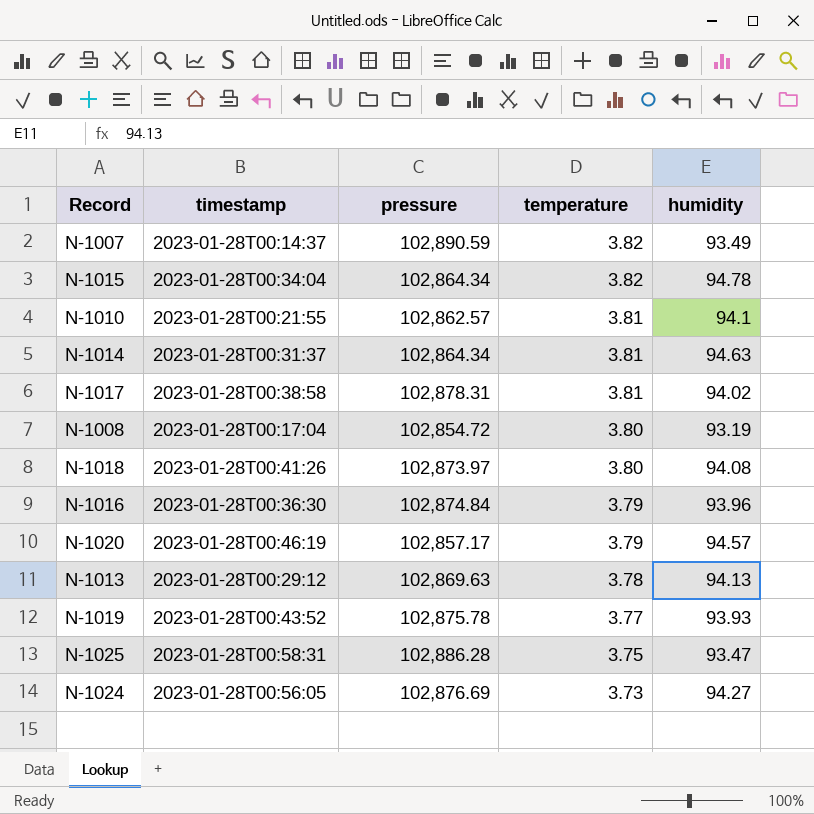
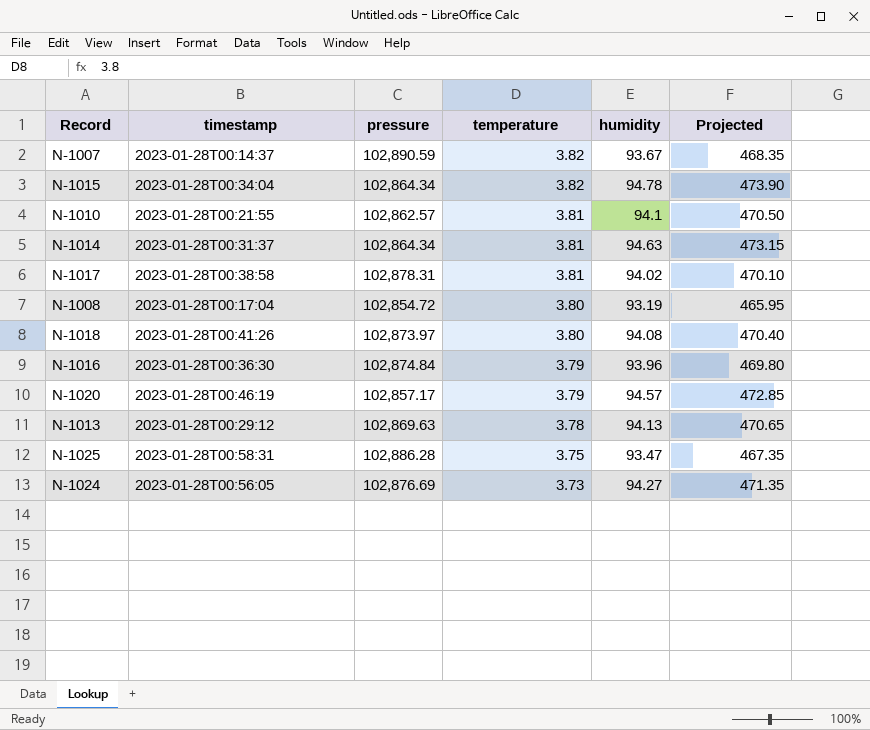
column Projected | formula: none -> [humidity] * 5
row N-1019: 2023-01-28T00:43:52 | 102,875.78 | 3.77 | 93.93 -> none
N-1007 | humidity: 93.49 -> 93.67

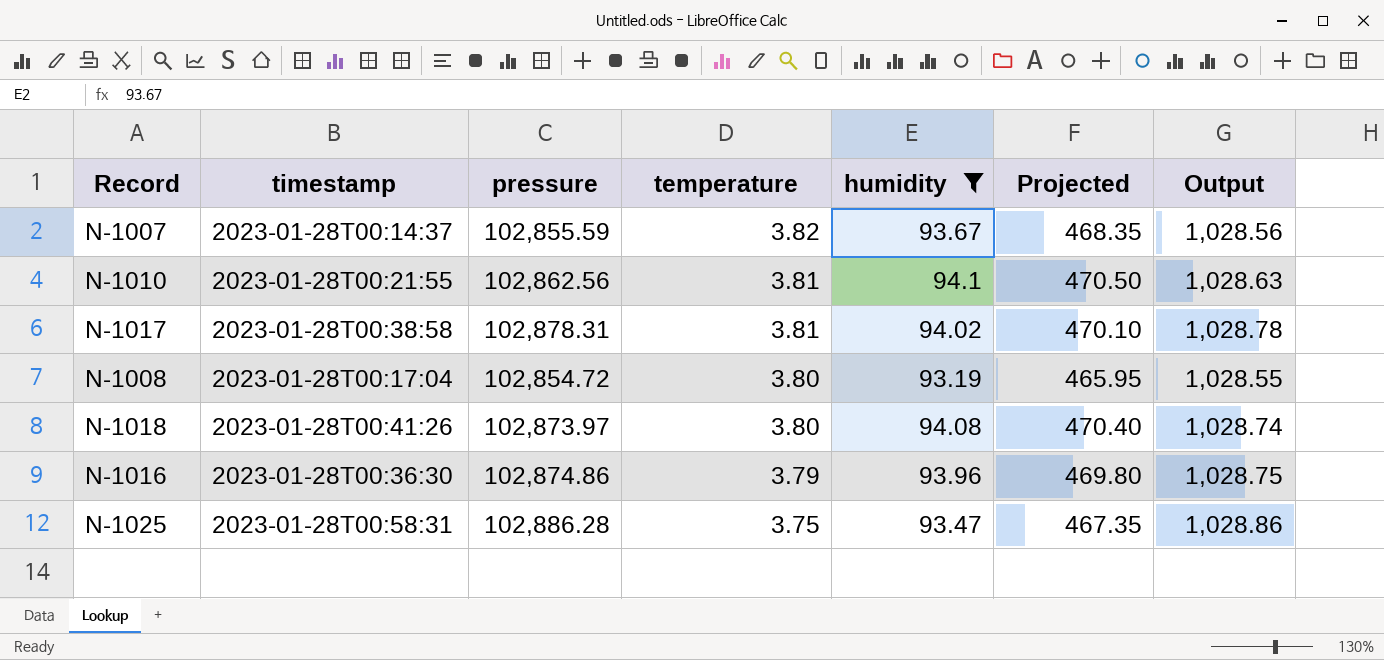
filter: none -> humidity <= 94.1
column Output | formula: none -> [pressure] * 0.01
N-1007 | pressure: 102,890.59 -> 102,855.59
N-1010 | pressure: 102,862.57 -> 102,862.56
N-1016 | pressure: 102,874.84 -> 102,874.86

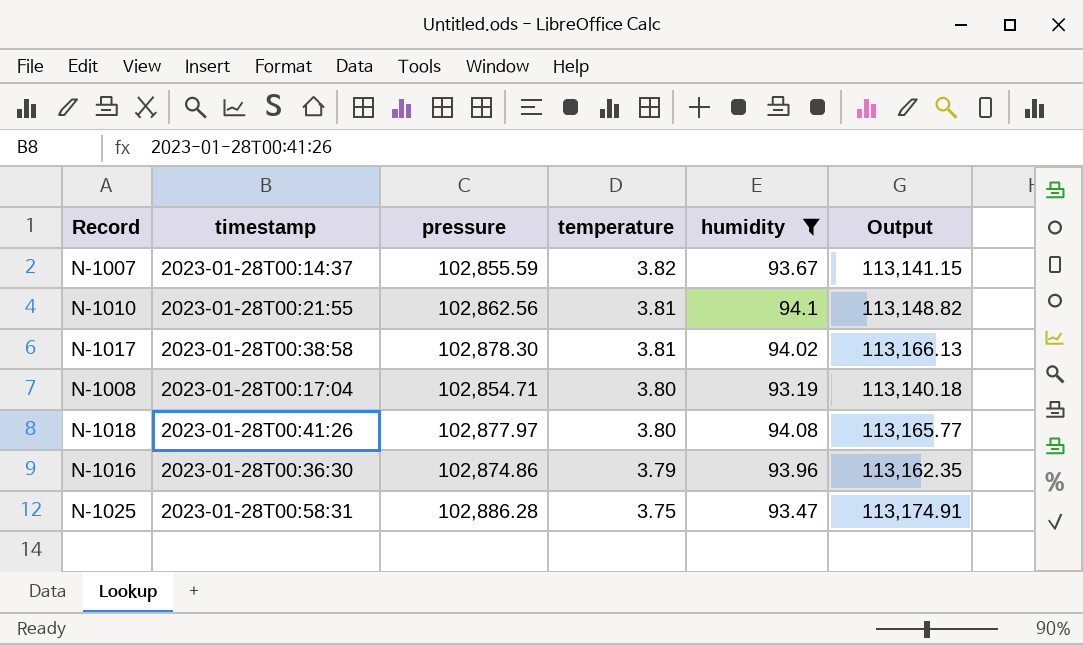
column Projected | formula: [humidity] * 5 -> none
column Output | formula: [pressure] * 0.01 -> [pressure] * 1.1
N-1017 | pressure: 102,878.31 -> 102,878.30
N-1008 | pressure: 102,854.72 -> 102,854.71
N-1018 | pressure: 102,873.97 -> 102,877.97

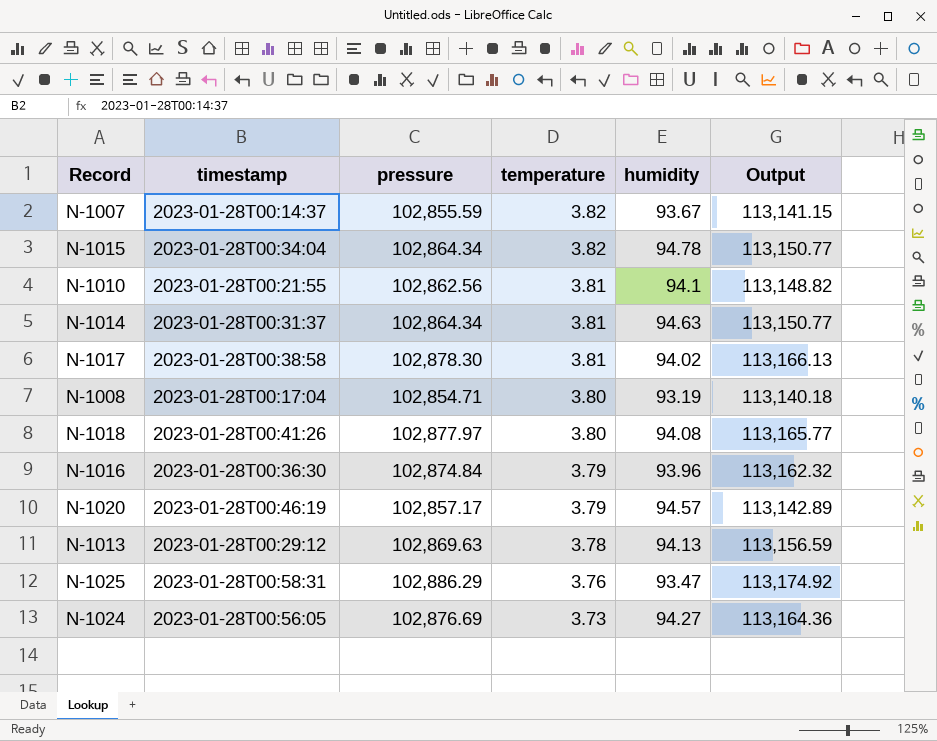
filter: humidity <= 94.1 -> none
N-1016 | pressure: 102,874.86 -> 102,874.84
N-1016 | Output: 113,162.35 -> 113,162.32
N-1025 | pressure: 102,886.28 -> 102,886.29
N-1025 | temperature: 3.75 -> 3.76
N-1025 | Output: 113,174.91 -> 113,174.92

